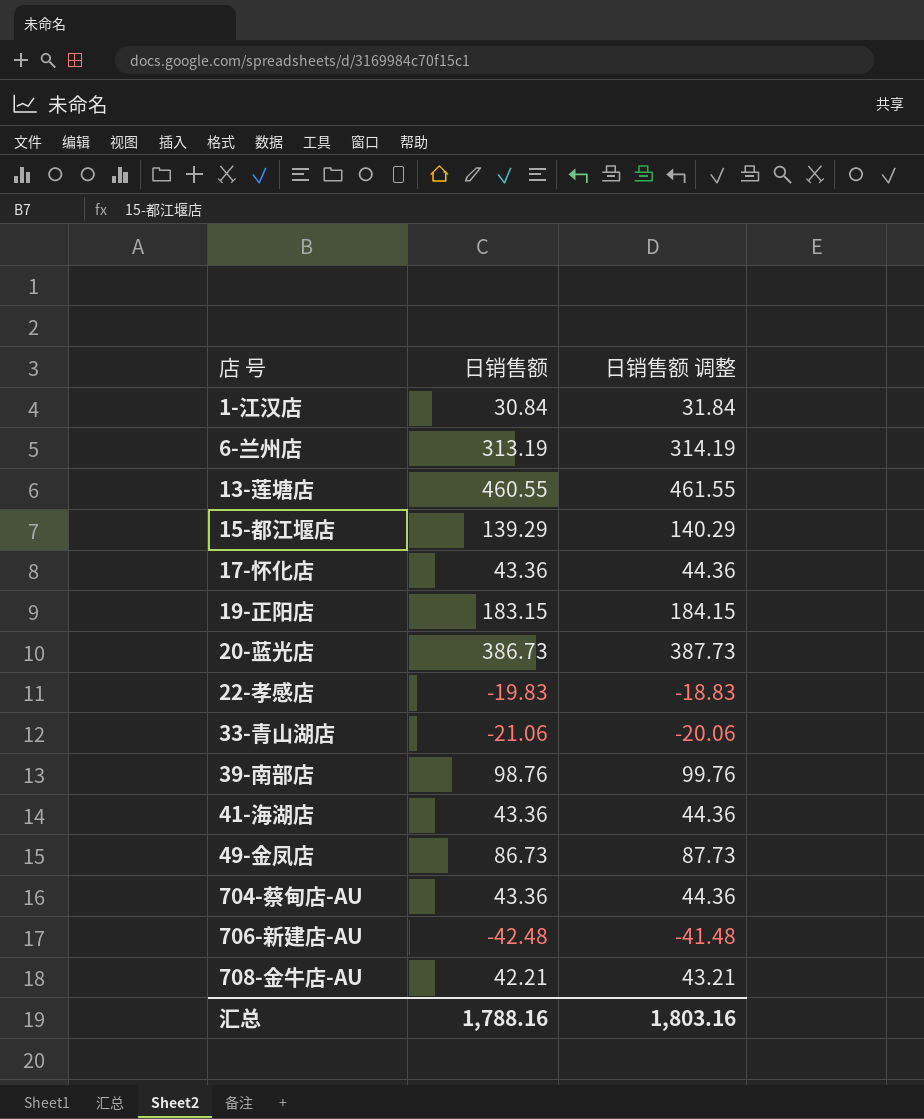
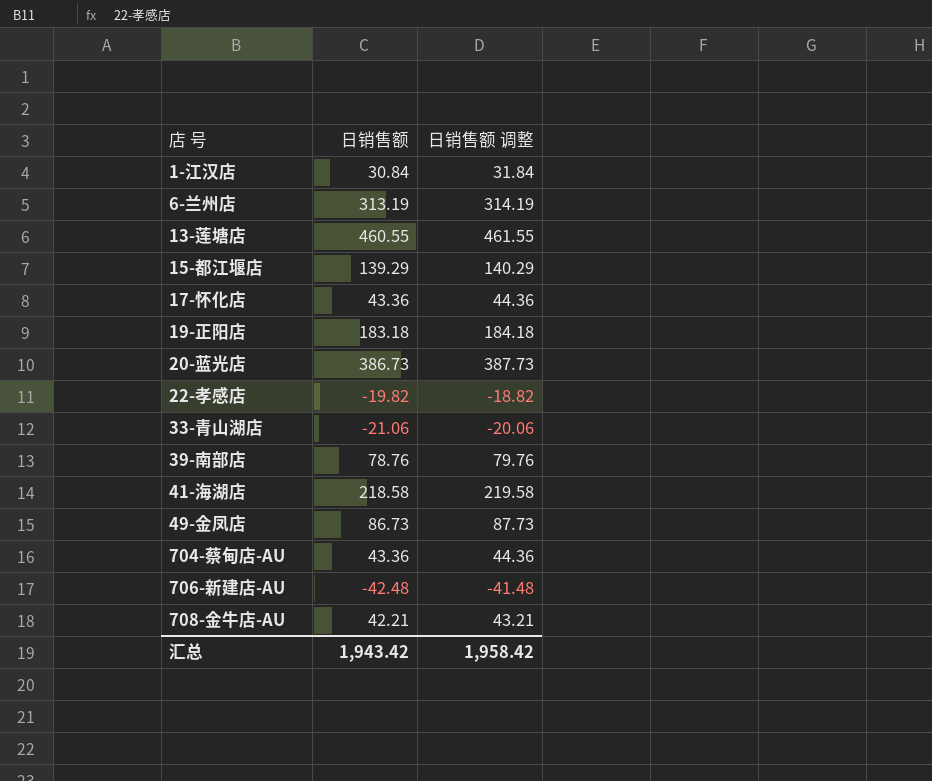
19-正阳店 | 日销售额: 183.15 -> 183.18
19-正阳店 | 日销售额 调整: 184.15 -> 184.18
22-孝感店 | 日销售额: -19.83 -> -19.82
22-孝感店 | 日销售额 调整: -18.83 -> -18.82
39-南部店 | 日销售额: 98.76 -> 78.76
39-南部店 | 日销售额 调整: 99.76 -> 79.76
41-海湖店 | 日销售额: 43.36 -> 218.58
41-海湖店 | 日销售额 调整: 44.36 -> 219.58
汇总 | 日销售额: 1,788.16 -> 1,943.42
汇总 | 日销售额 调整: 1,803.16 -> 1,958.42

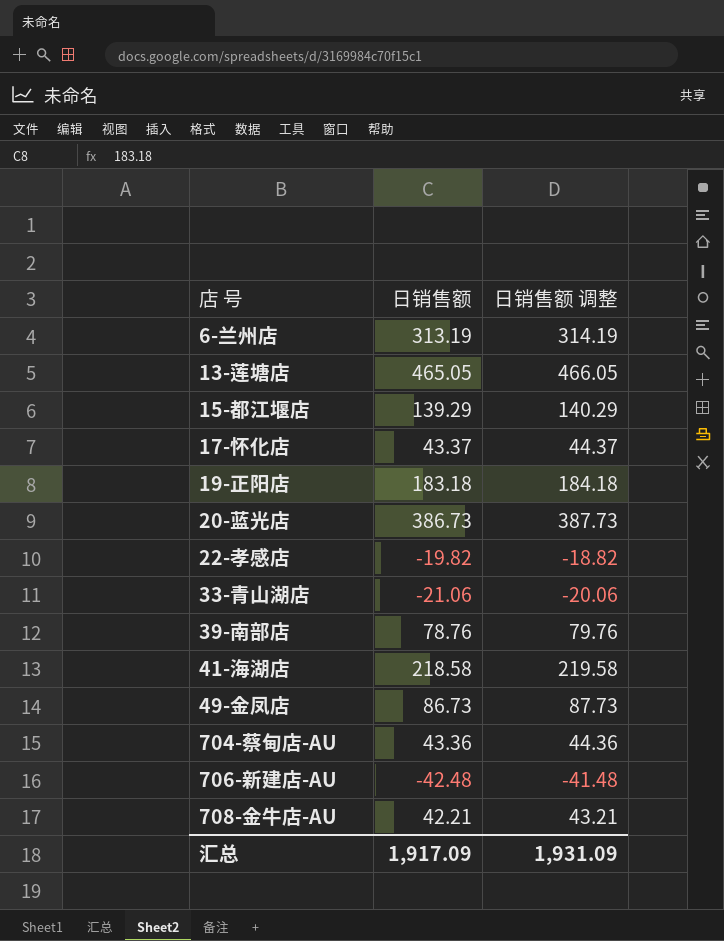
row 1-江汉店: 30.84 | 31.84 -> none
13-莲塘店 | 日销售额: 460.55 -> 465.05
13-莲塘店 | 日销售额 调整: 461.55 -> 466.05
17-怀化店 | 日销售额: 43.36 -> 43.37
17-怀化店 | 日销售额 调整: 44.36 -> 44.37
汇总 | 日销售额: 1,943.42 -> 1,917.09
汇总 | 日销售额 调整: 1,958.42 -> 1,931.09

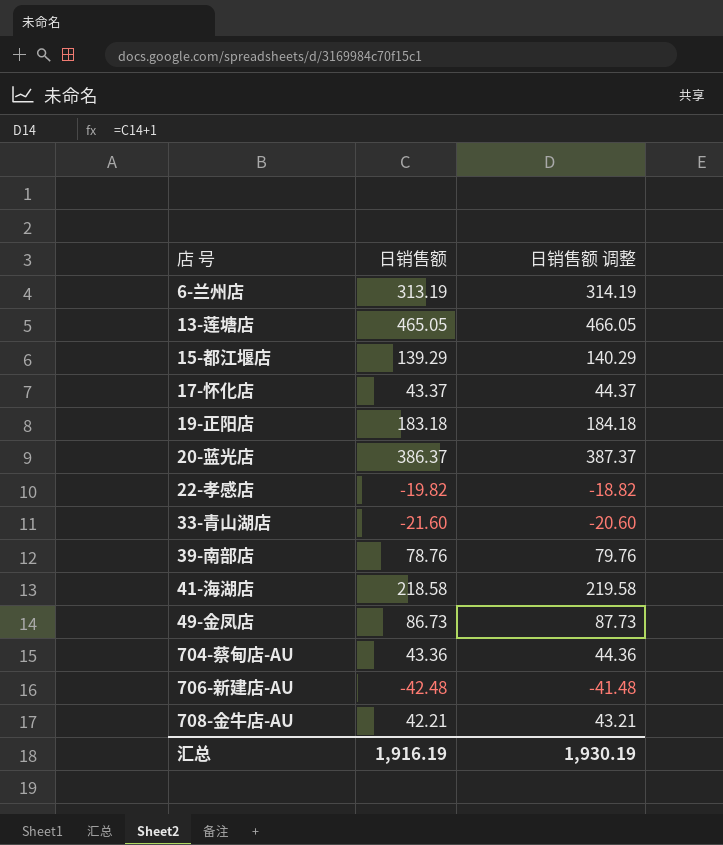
20-蓝光店 | 日销售额: 386.73 -> 386.37
20-蓝光店 | 日销售额 调整: 387.73 -> 387.37
33-青山湖店 | 日销售额: -21.06 -> -21.60
33-青山湖店 | 日销售额 调整: -20.06 -> -20.60
汇总 | 日销售额: 1,917.09 -> 1,916.19
汇总 | 日销售额 调整: 1,931.09 -> 1,930.19

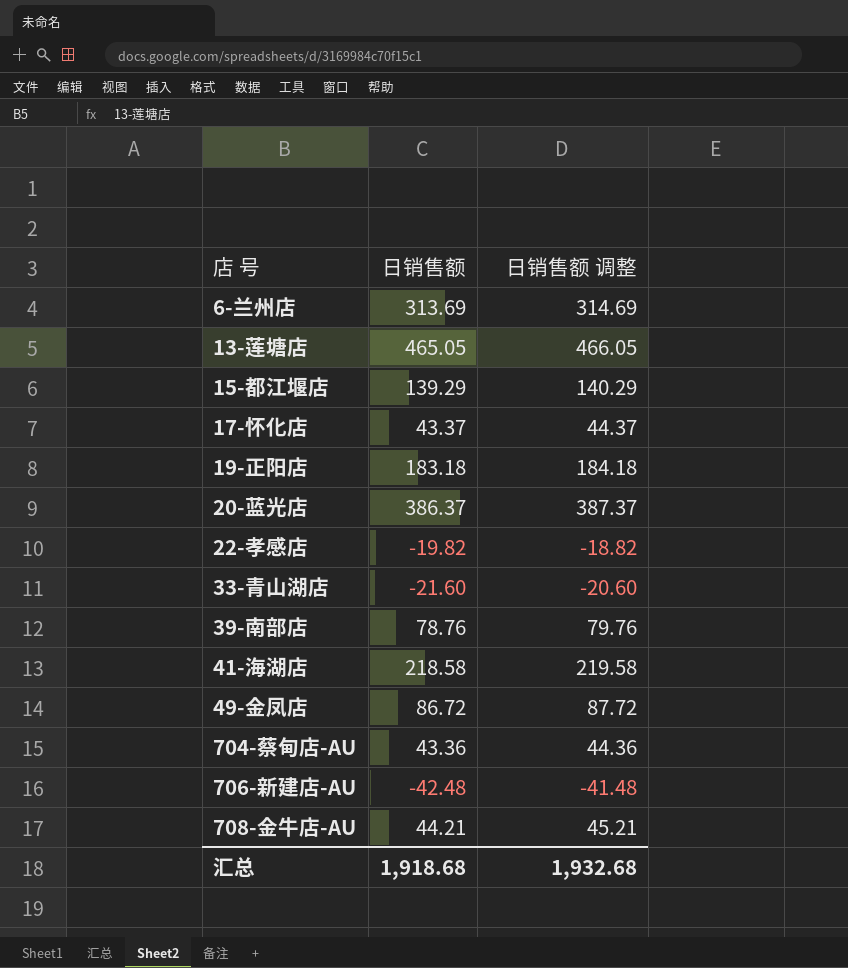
6-兰州店 | 日销售额: 313.19 -> 313.69
6-兰州店 | 日销售额 调整: 314.19 -> 314.69
49-金凤店 | 日销售额: 86.73 -> 86.72
49-金凤店 | 日销售额 调整: 87.73 -> 87.72
708-金牛店-AU | 日销售额: 42.21 -> 44.21
708-金牛店-AU | 日销售额 调整: 43.21 -> 45.21
汇总 | 日销售额: 1,916.19 -> 1,918.68
汇总 | 日销售额 调整: 1,930.19 -> 1,932.68

